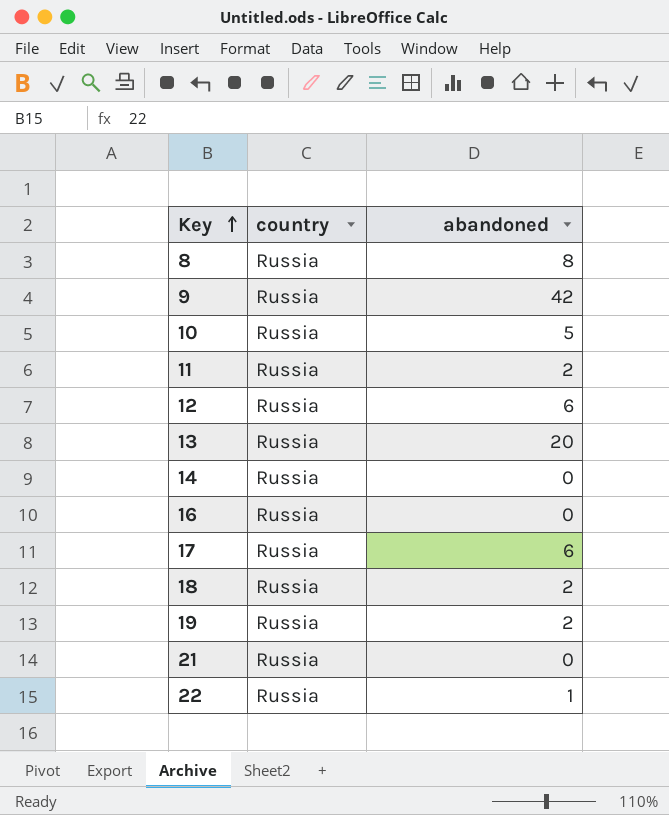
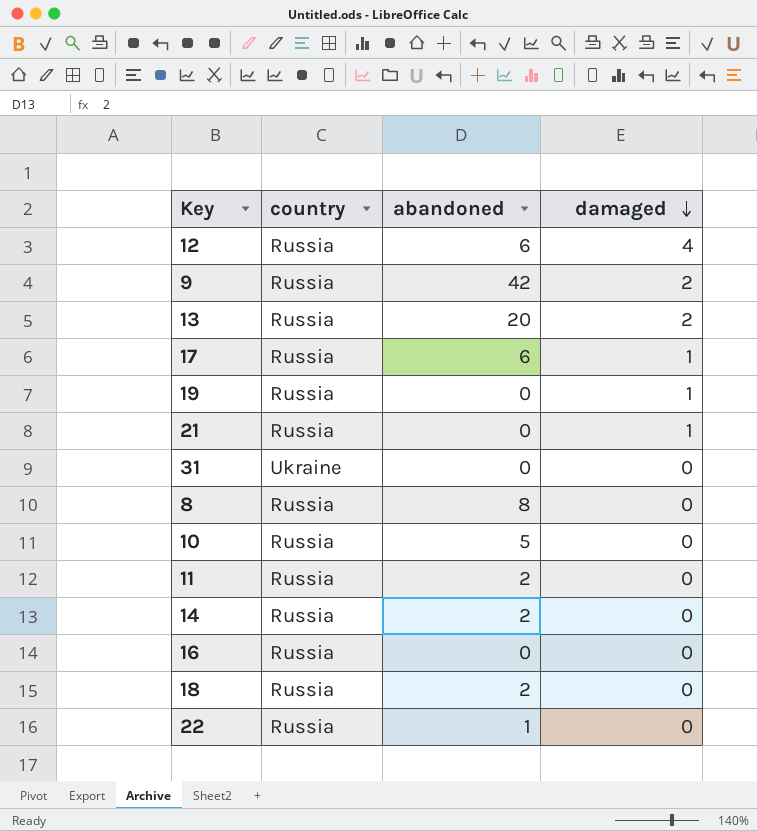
row order: Key ascending -> damaged descending
column damaged | position: none -> 4
19 | abandoned: 2 -> 0
row 31: none -> Ukraine | 0 | 0
14 | abandoned: 0 -> 2

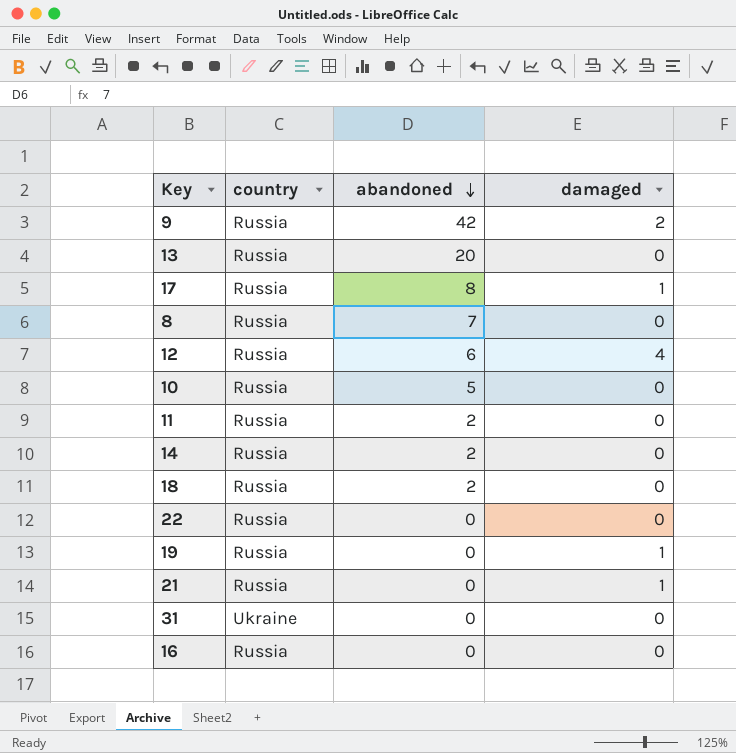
row order: damaged descending -> abandoned descending
13 | damaged: 2 -> 0
17 | abandoned: 6 -> 8
8 | abandoned: 8 -> 7
22 | abandoned: 1 -> 0

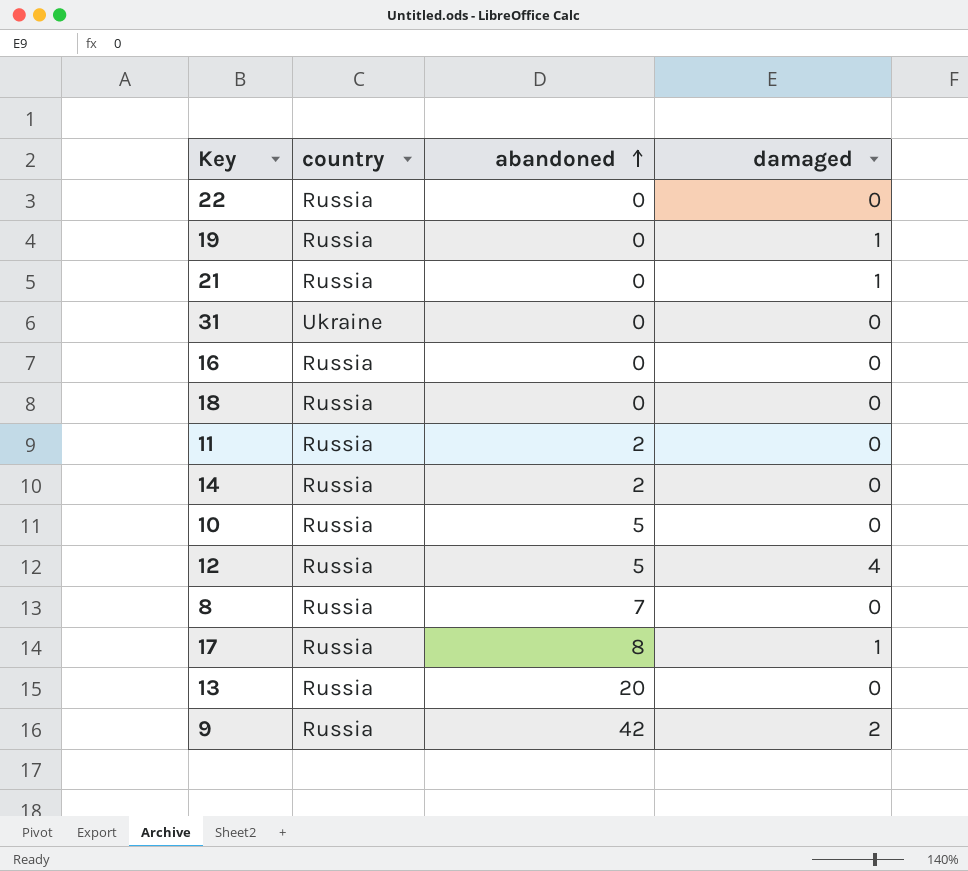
row order: abandoned descending -> abandoned ascending
18 | abandoned: 2 -> 0
12 | abandoned: 6 -> 5

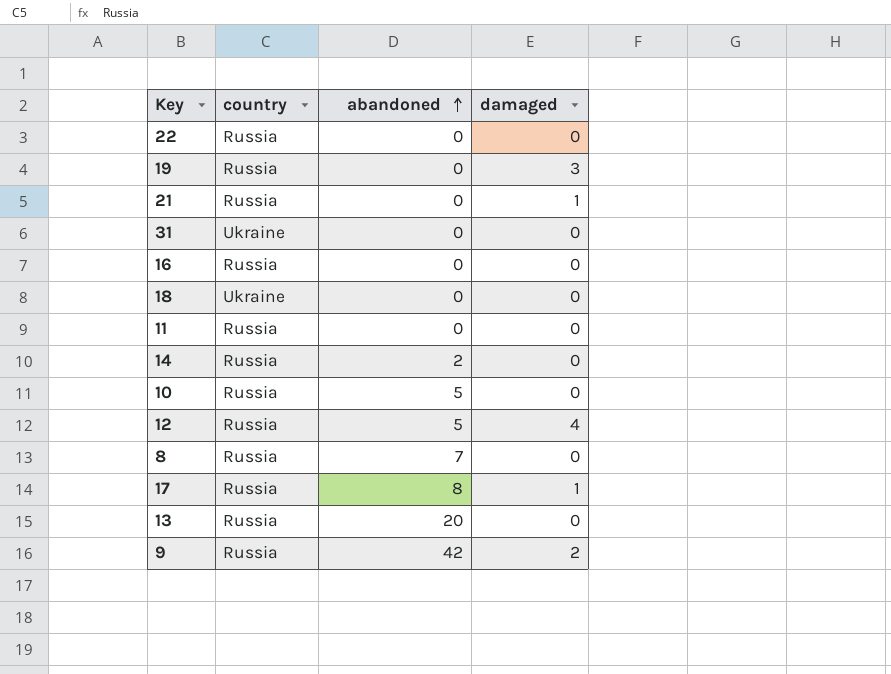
19 | damaged: 1 -> 3
18 | country: Russia -> Ukraine
11 | abandoned: 2 -> 0

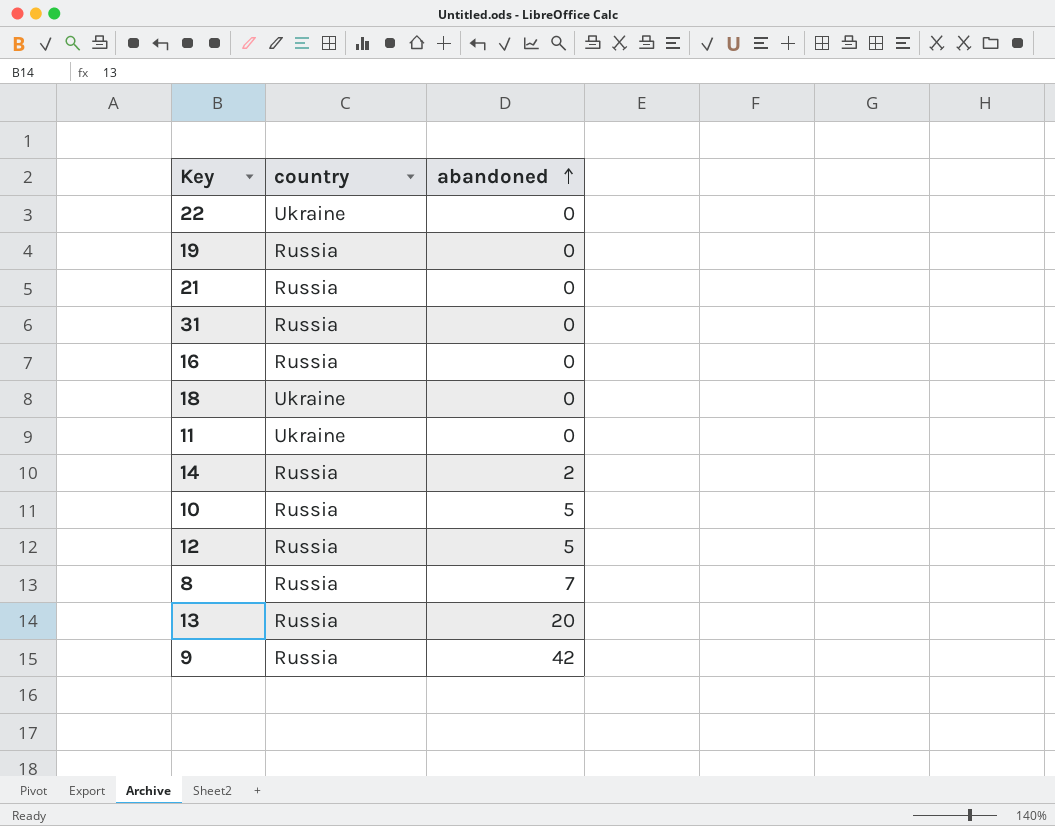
column damaged | position: 4 -> none
row 17: Russia | 8 | 1 -> none
22 | country: Russia -> Ukraine
31 | country: Ukraine -> Russia
11 | country: Russia -> Ukraine

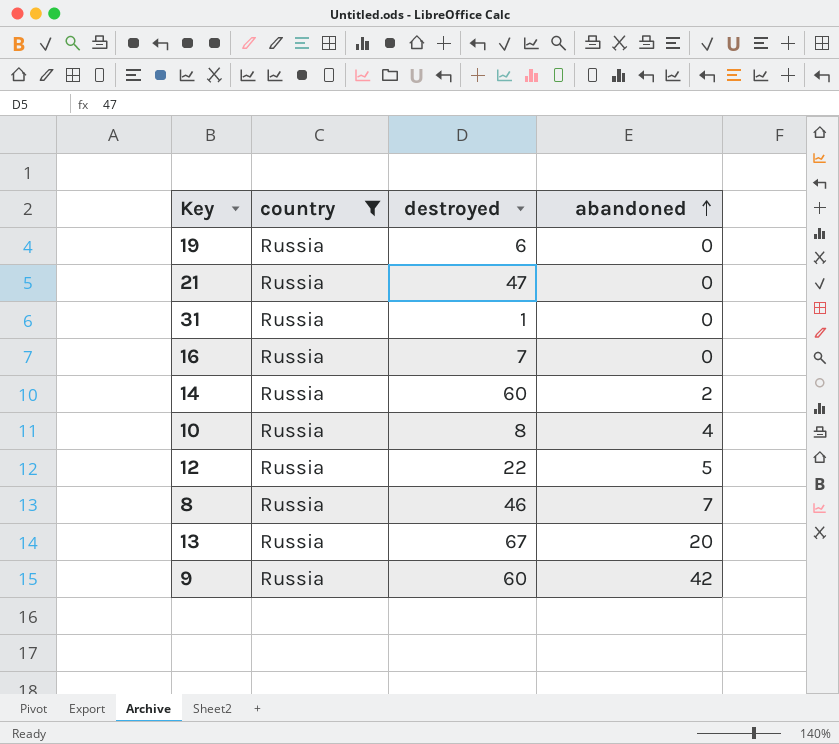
filter: none -> country = Russia
column destroyed | position: none -> 3
10 | abandoned: 5 -> 4

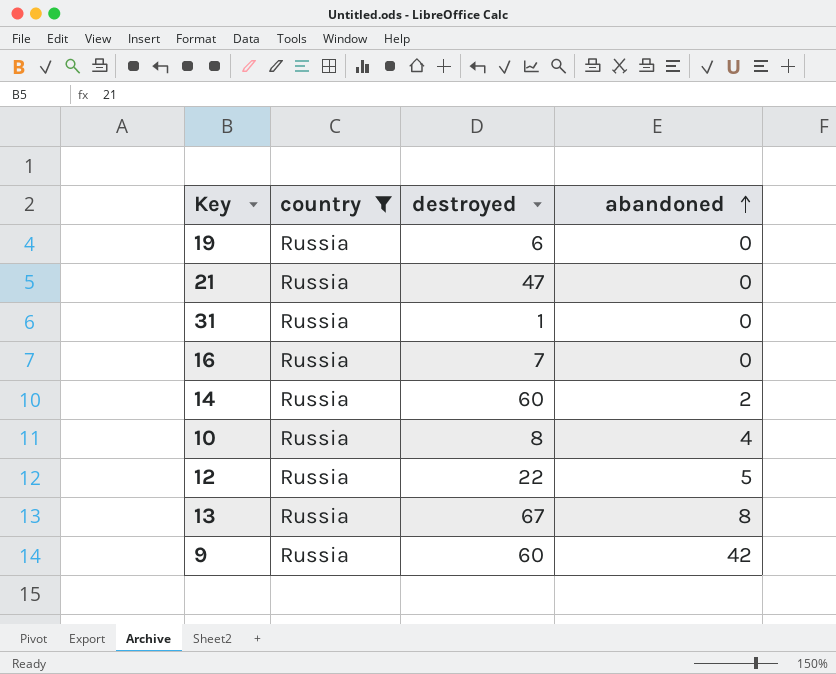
row 8: Russia | 46 | 7 -> none
13 | abandoned: 20 -> 8

